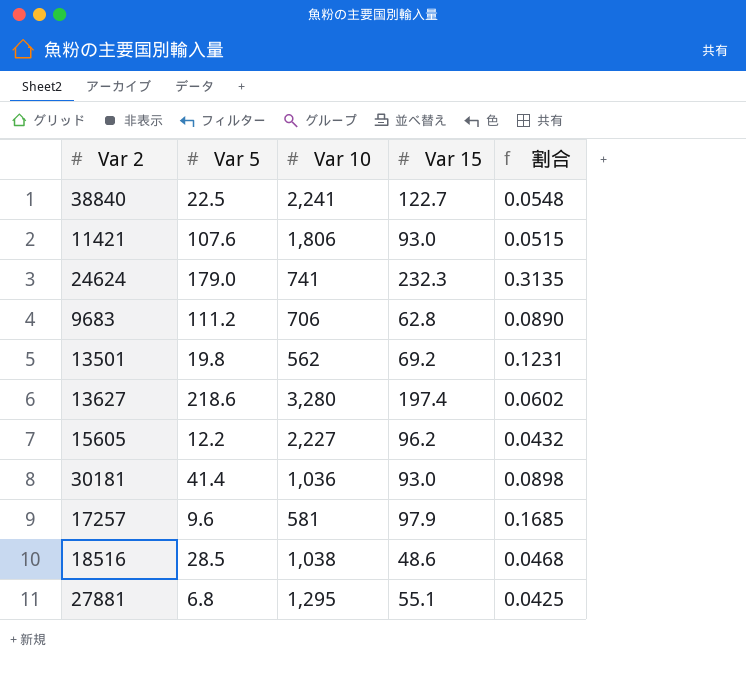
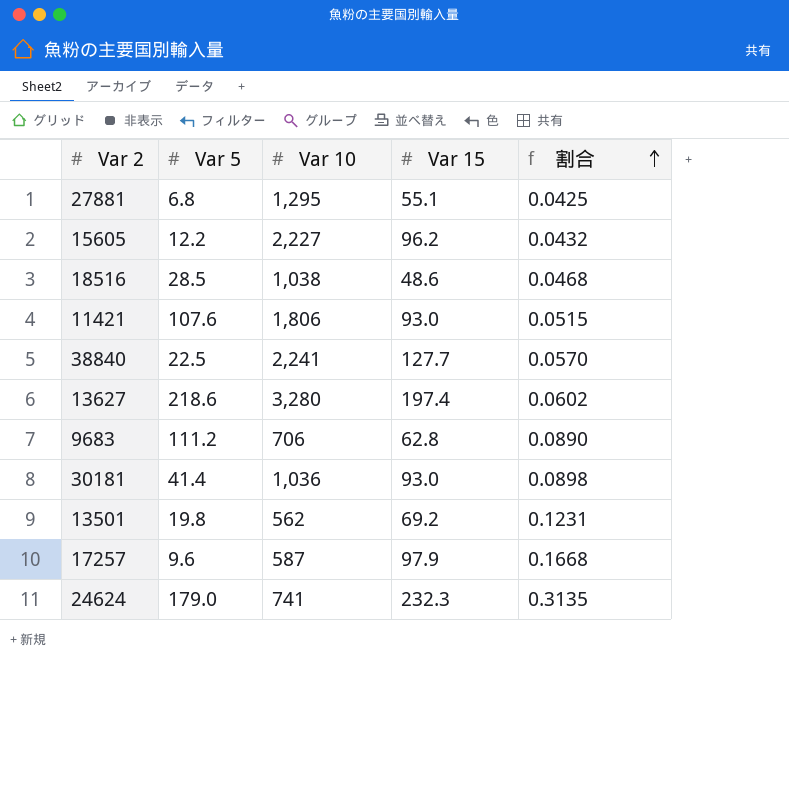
row order: none -> 割合 ascending
38840 | Var 15: 122.7 -> 127.7
38840 | 割合: 0.0548 -> 0.0570
17257 | Var 10: 581 -> 587
17257 | 割合: 0.1685 -> 0.1668

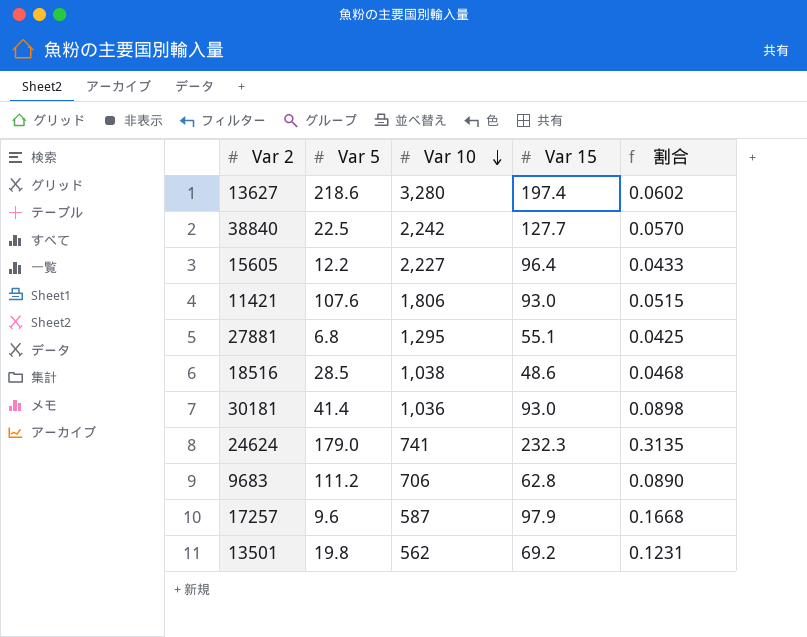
row order: 割合 ascending -> Var 10 descending
38840 | Var 10: 2,241 -> 2,242
15605 | Var 15: 96.2 -> 96.4
15605 | 割合: 0.0432 -> 0.0433

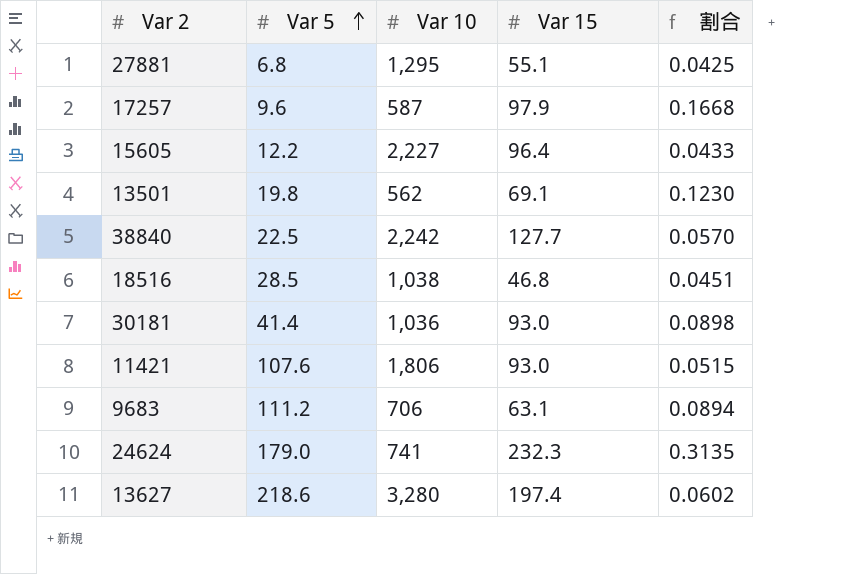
row order: Var 10 descending -> Var 5 ascending
13501 | Var 15: 69.2 -> 69.1
13501 | 割合: 0.1231 -> 0.1230
18516 | Var 15: 48.6 -> 46.8
18516 | 割合: 0.0468 -> 0.0451
9683 | Var 15: 62.8 -> 63.1
9683 | 割合: 0.0890 -> 0.0894

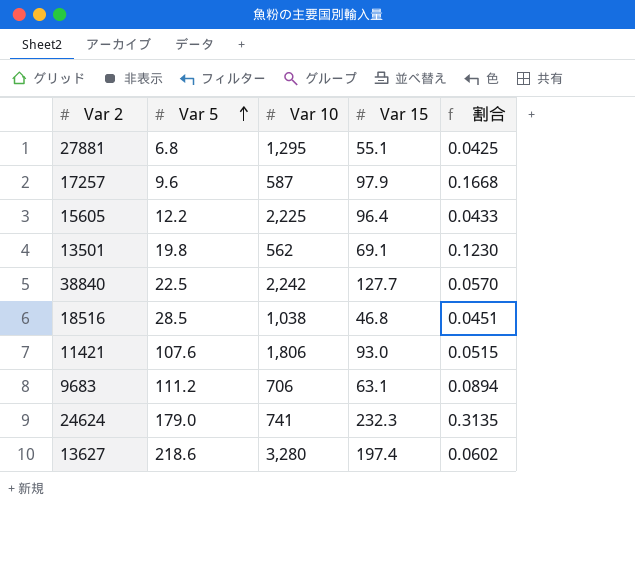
row 30181: 41.4 | 1,036 | 93.0 | 0.0898 -> none
15605 | Var 10: 2,227 -> 2,225

